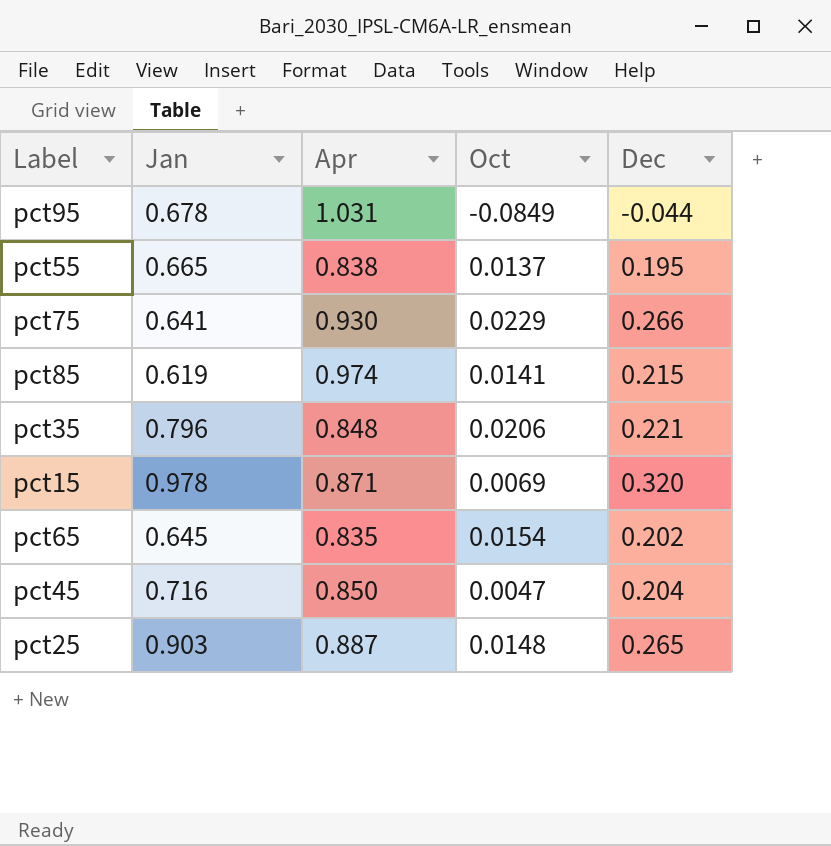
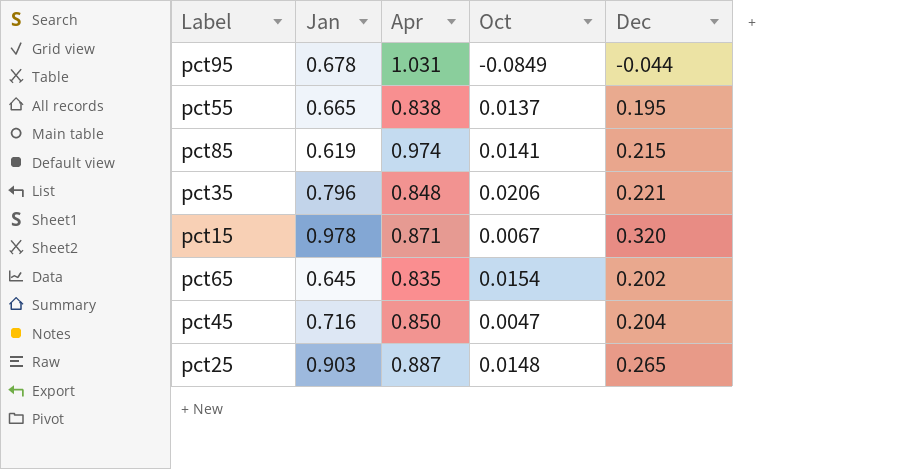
row pct75: 0.641 | 0.930 | 0.0229 | 0.266 -> none
pct15 | Oct: 0.0069 -> 0.0067

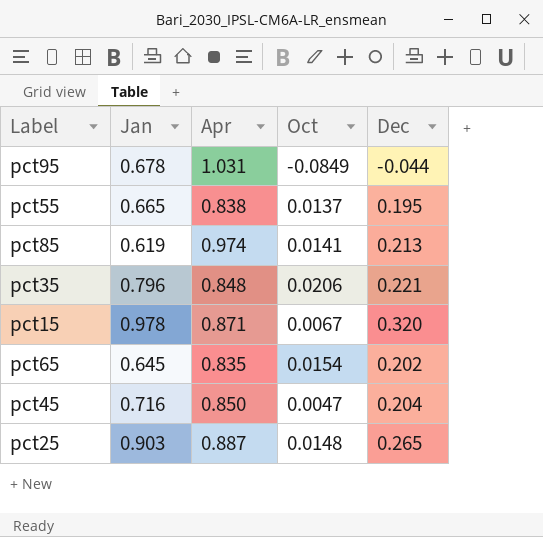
pct85 | Dec: 0.215 -> 0.213

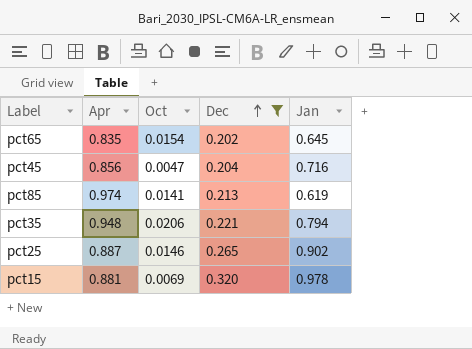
filter: none -> Dec >= 0.202
row order: none -> Dec ascending
column Jan | position: 2 -> 5
pct45 | Apr: 0.850 -> 0.856
pct35 | Apr: 0.848 -> 0.948
pct35 | Jan: 0.796 -> 0.794
pct25 | Oct: 0.0148 -> 0.0146
pct25 | Jan: 0.903 -> 0.902
pct15 | Apr: 0.871 -> 0.881
pct15 | Oct: 0.0067 -> 0.0069

